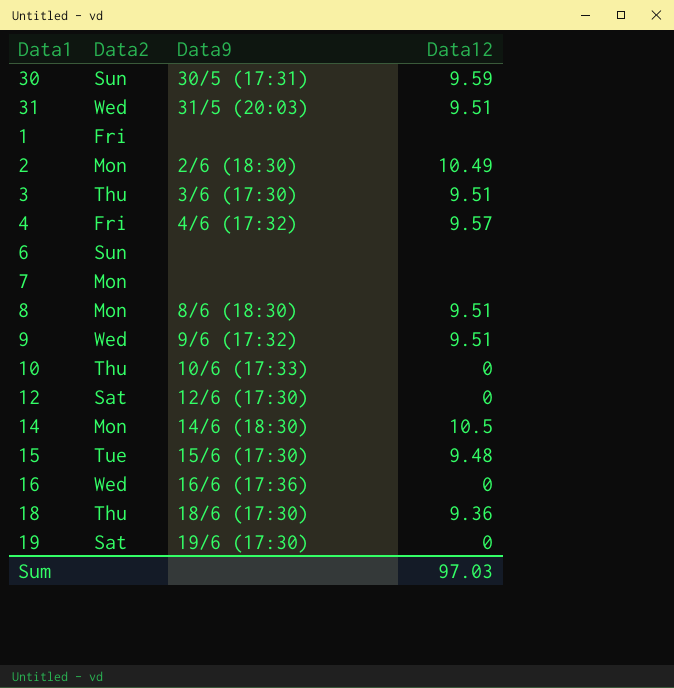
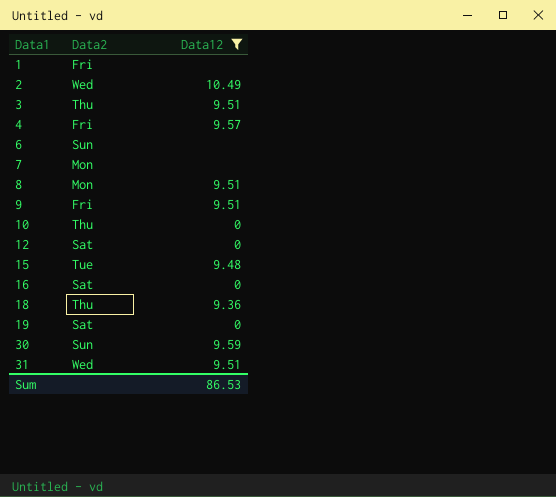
filter: none -> Data12 != 10.5
row order: none -> Data1 ascending
column Data9 | position: 3 -> none
2 | Data2: Mon -> Wed
9 | Data2: Wed -> Fri
16 | Data2: Wed -> Sat
Sum | Data12: 97.03 -> 86.53

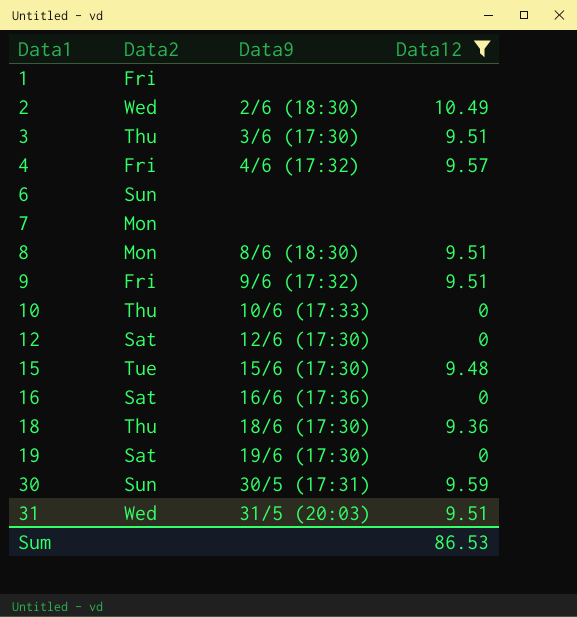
column Data9 | position: none -> 3

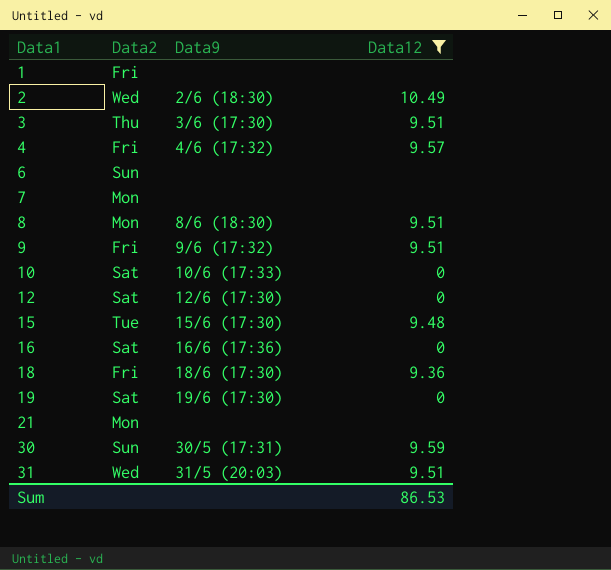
10 | Data2: Thu -> Sat
18 | Data2: Thu -> Fri
row 21: none -> Mon | none | none

